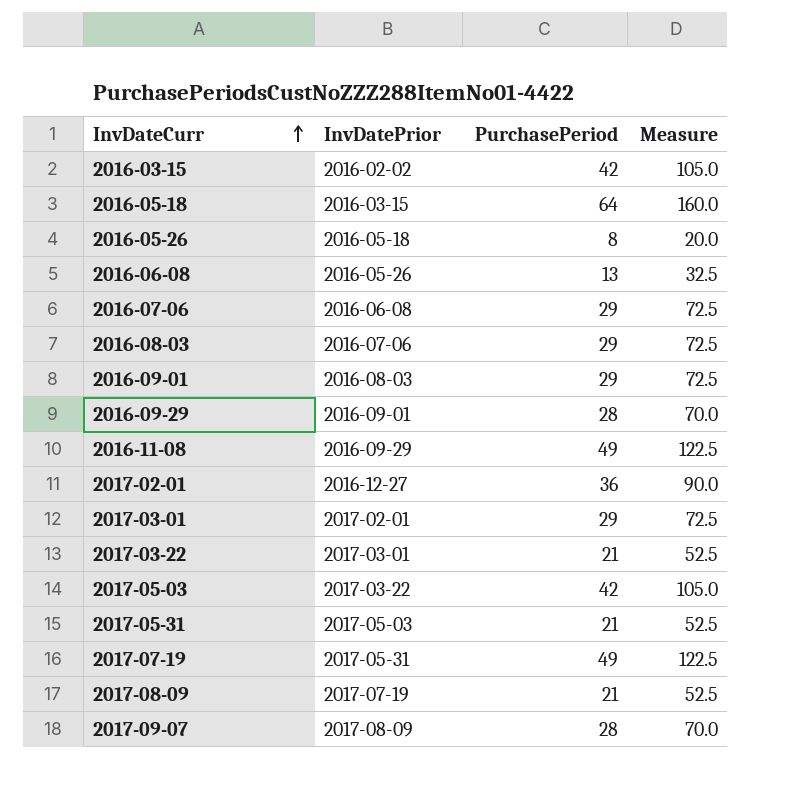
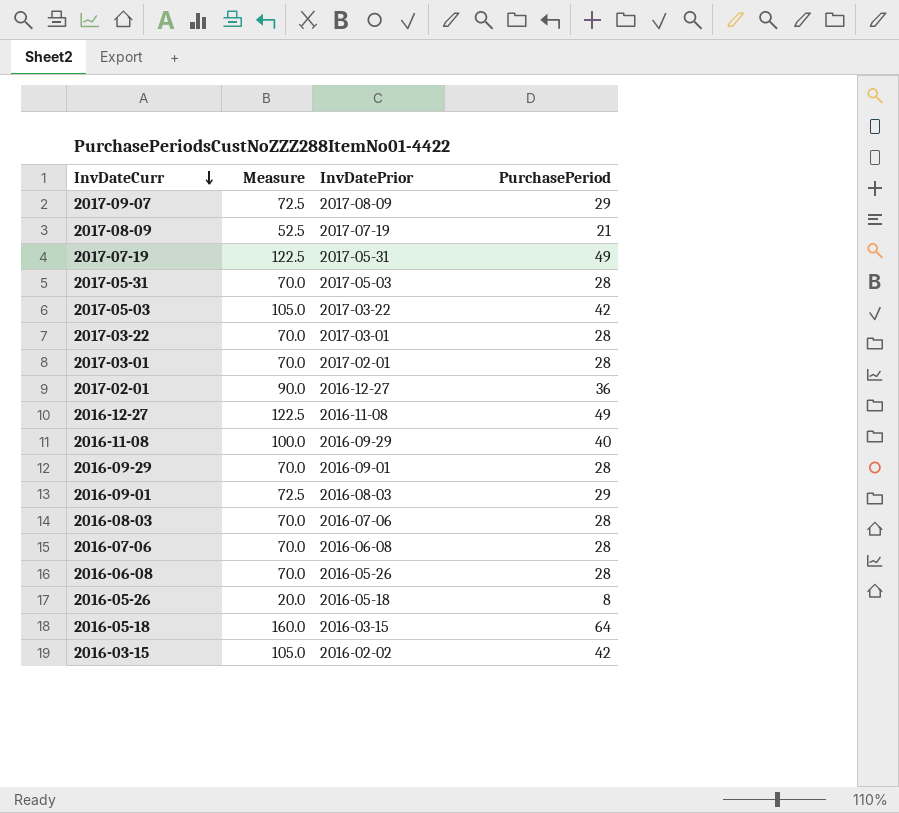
row order: InvDateCurr ascending -> InvDateCurr descending
column Measure | position: 4 -> 2
2017-09-07 | Measure: 70.0 -> 72.5
2017-09-07 | PurchasePeriod: 28 -> 29
2017-05-31 | Measure: 52.5 -> 70.0
2017-05-31 | PurchasePeriod: 21 -> 28
2017-03-22 | Measure: 52.5 -> 70.0
2017-03-22 | PurchasePeriod: 21 -> 28
2017-03-01 | Measure: 72.5 -> 70.0
2017-03-01 | PurchasePeriod: 29 -> 28
row 2016-12-27: none -> 122.5 | 2016-11-08 | 49
2016-11-08 | Measure: 122.5 -> 100.0
2016-11-08 | PurchasePeriod: 49 -> 40
2016-08-03 | Measure: 72.5 -> 70.0
2016-08-03 | PurchasePeriod: 29 -> 28
2016-07-06 | Measure: 72.5 -> 70.0
2016-07-06 | PurchasePeriod: 29 -> 28
2016-06-08 | Measure: 32.5 -> 70.0
2016-06-08 | PurchasePeriod: 13 -> 28

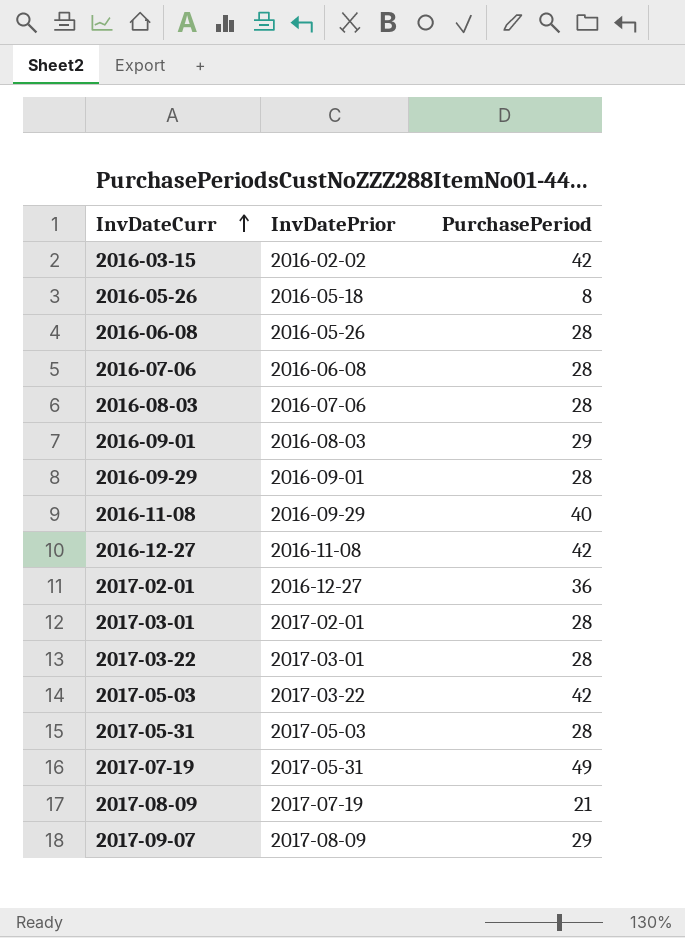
row order: InvDateCurr descending -> InvDateCurr ascending
column Measure | formula: [PurchasePeriod] * 2.5 -> none
row 2016-05-18: 160.0 | 2016-03-15 | 64 -> none
2016-12-27 | PurchasePeriod: 49 -> 42

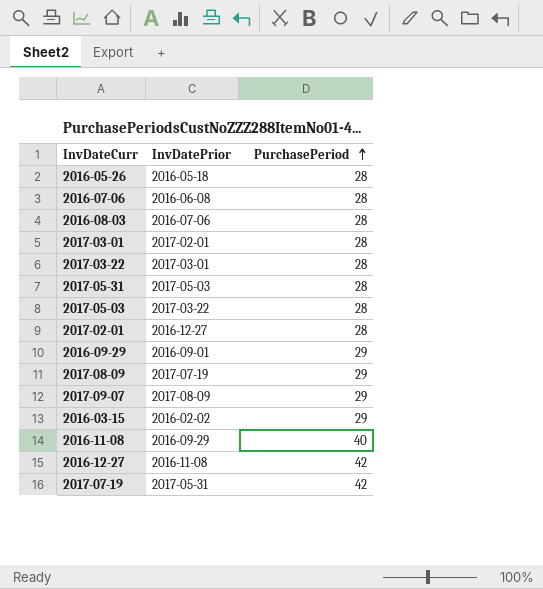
row order: InvDateCurr ascending -> PurchasePeriod ascending
row 2016-06-08: 2016-05-26 | 28 -> none
row 2016-09-01: 2016-08-03 | 29 -> none
2016-05-26 | PurchasePeriod: 8 -> 28
2017-05-03 | PurchasePeriod: 42 -> 28
2017-02-01 | PurchasePeriod: 36 -> 28
2016-09-29 | PurchasePeriod: 28 -> 29
2017-08-09 | PurchasePeriod: 21 -> 29
2016-03-15 | PurchasePeriod: 42 -> 29
2017-07-19 | PurchasePeriod: 49 -> 42

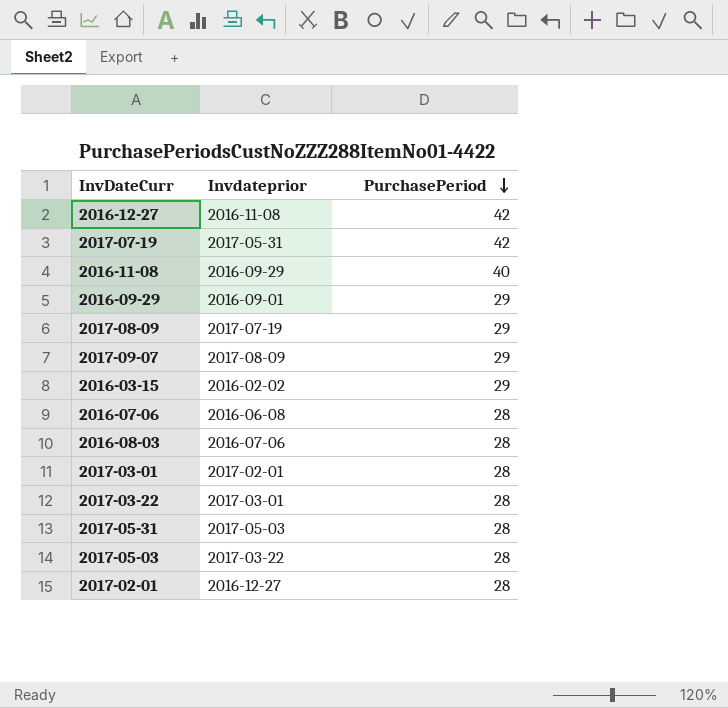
row order: PurchasePeriod ascending -> PurchasePeriod descending
column name: InvDatePrior -> Invdateprior
row 2016-05-26: 2016-05-18 | 28 -> none

